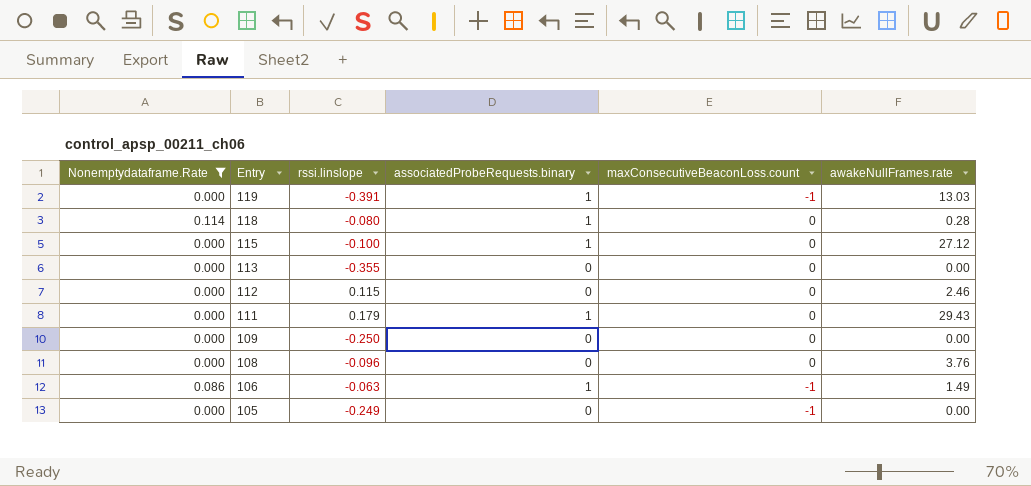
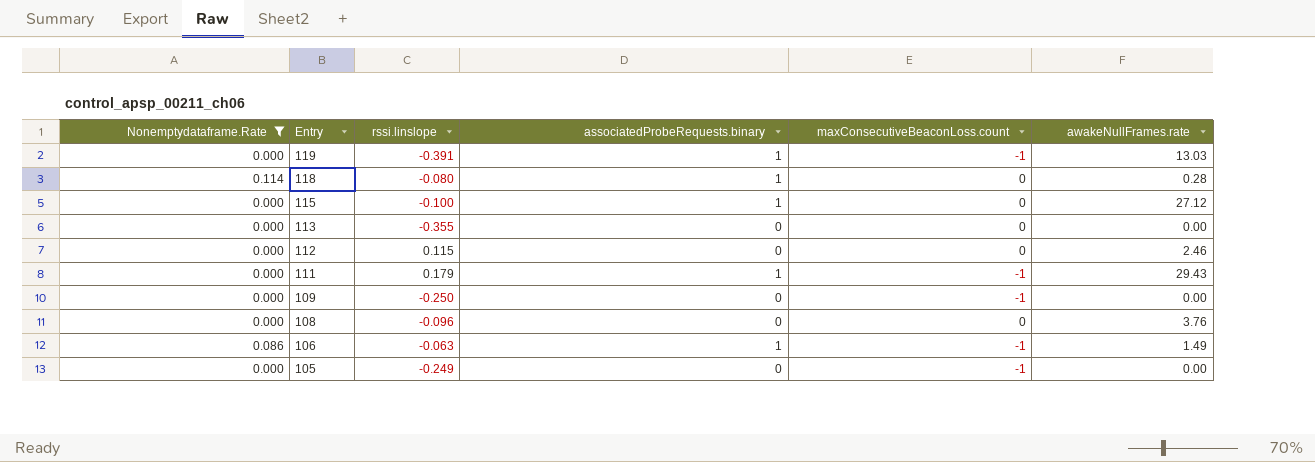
111 | maxConsecutiveBeaconLoss.count: 0 -> -1
109 | maxConsecutiveBeaconLoss.count: 0 -> -1

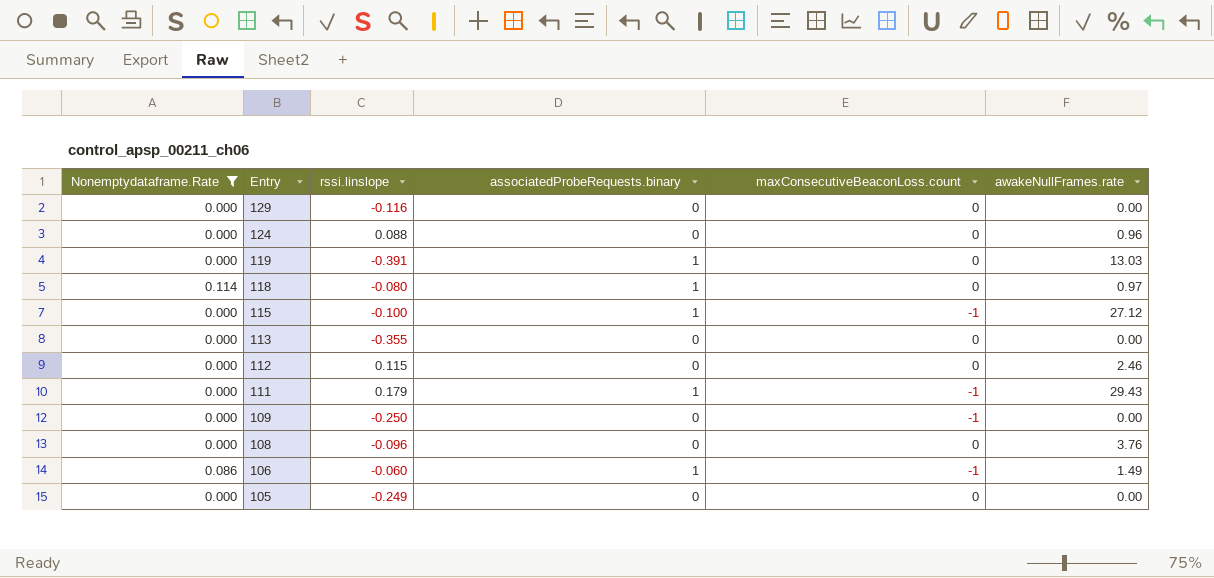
row 129: none -> 0.000 | -0.116 | 0 | 0 | 0.00
row 124: none -> 0.000 | 0.088 | 0 | 0 | 0.96
119 | maxConsecutiveBeaconLoss.count: -1 -> 0
118 | awakeNullFrames.rate: 0.28 -> 0.97
115 | maxConsecutiveBeaconLoss.count: 0 -> -1
106 | rssi.linslope: -0.063 -> -0.060
105 | maxConsecutiveBeaconLoss.count: -1 -> 0

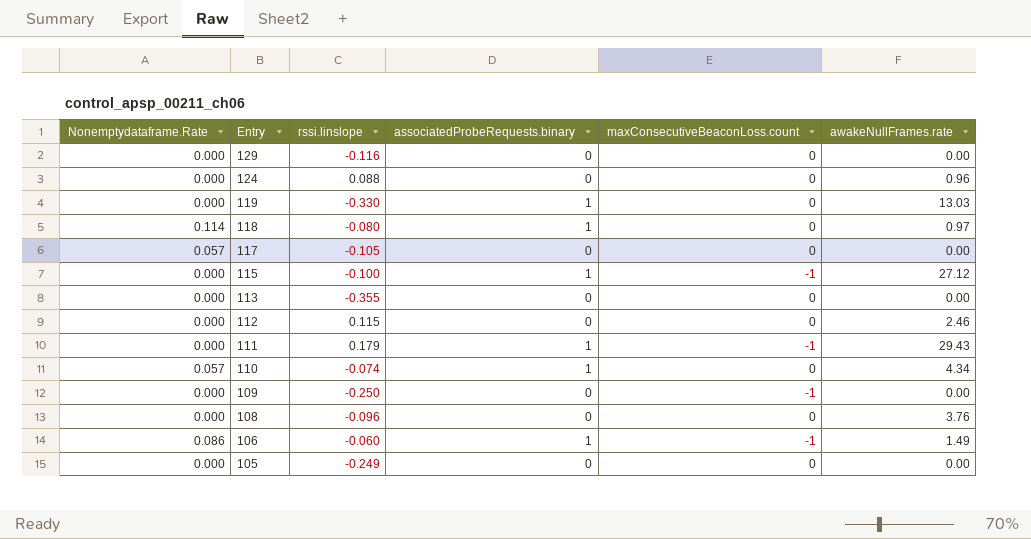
filter: Nonemptydataframe.Rate != 0.057 -> none
119 | rssi.linslope: -0.391 -> -0.330

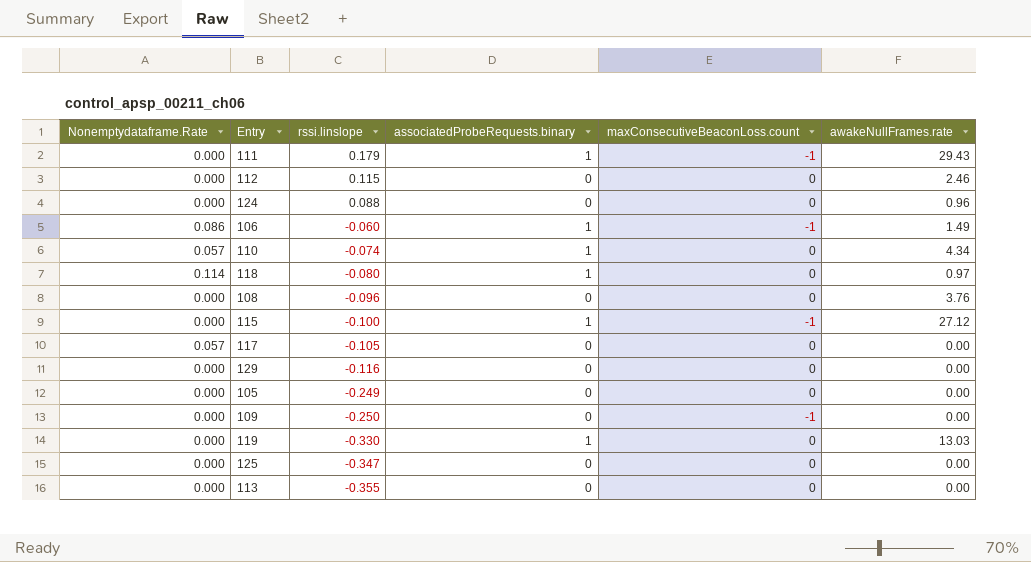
row order: Entry descending -> rssi.linslope descending
row 125: none -> 0.000 | -0.347 | 0 | 0 | 0.00

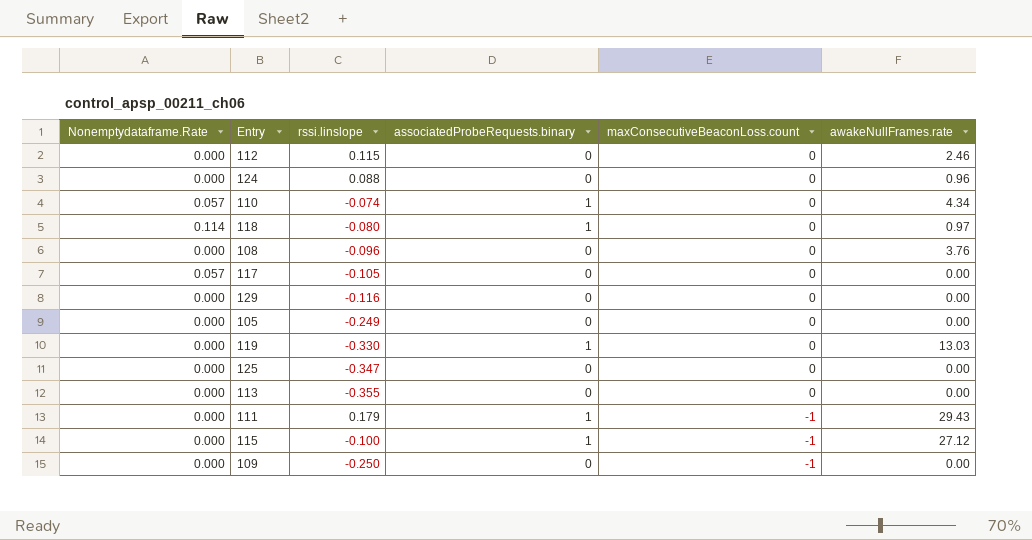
row order: rssi.linslope descending -> maxConsecutiveBeaconLoss.count descending
row 106: 0.086 | -0.060 | 1 | -1 | 1.49 -> none

